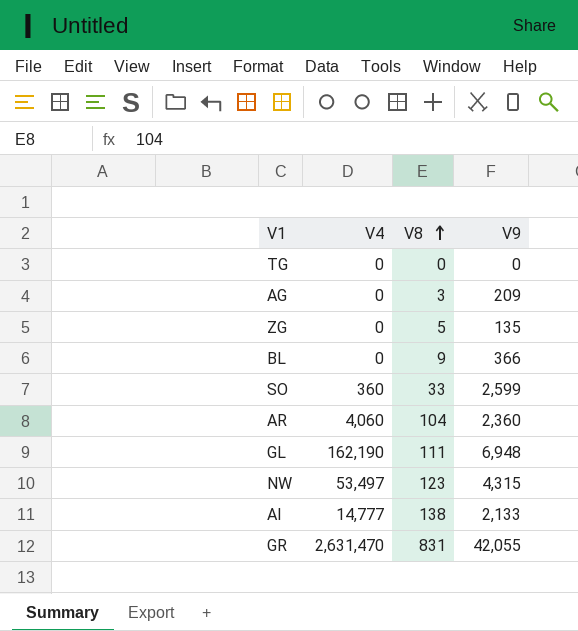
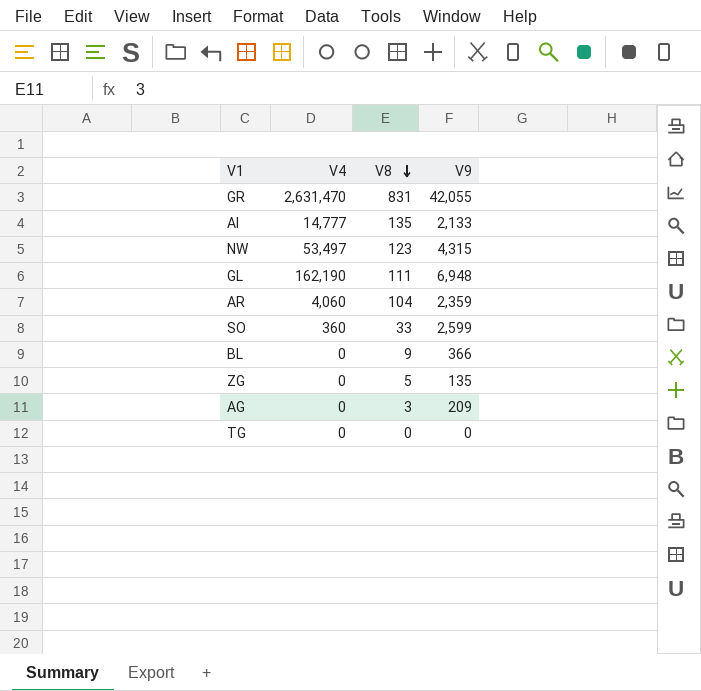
row order: V8 ascending -> V8 descending
AI | V8: 138 -> 135
AR | V9: 2,360 -> 2,359

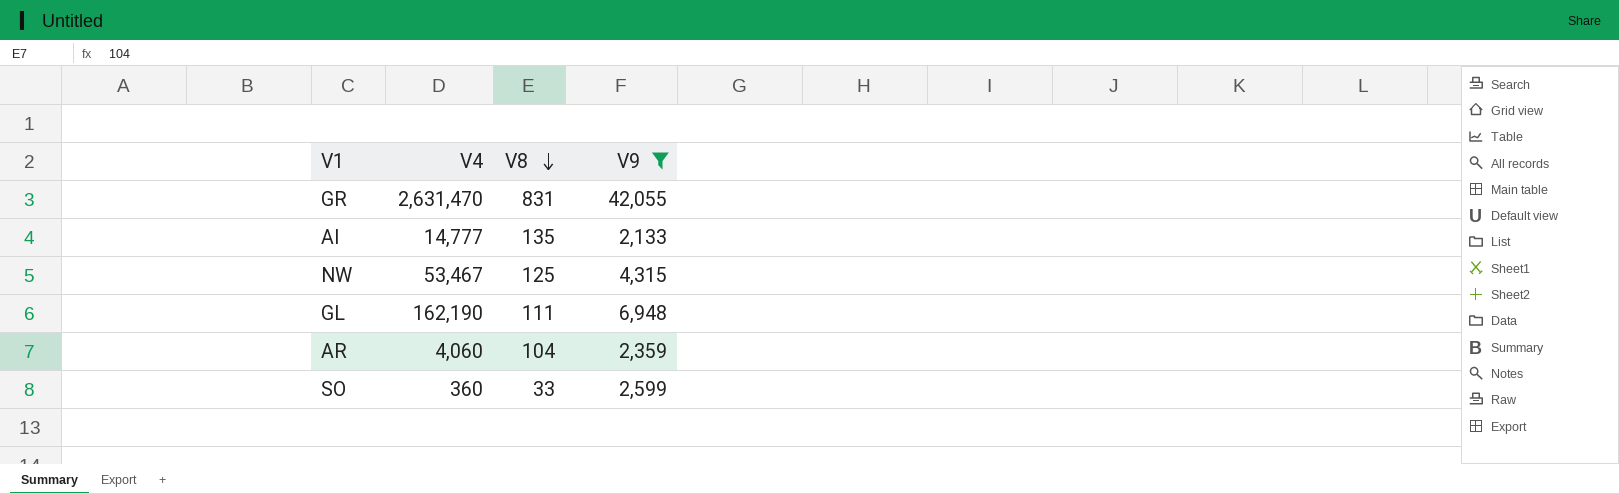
filter: none -> V9 >= 2,133
NW | V4: 53,497 -> 53,467
NW | V8: 123 -> 125

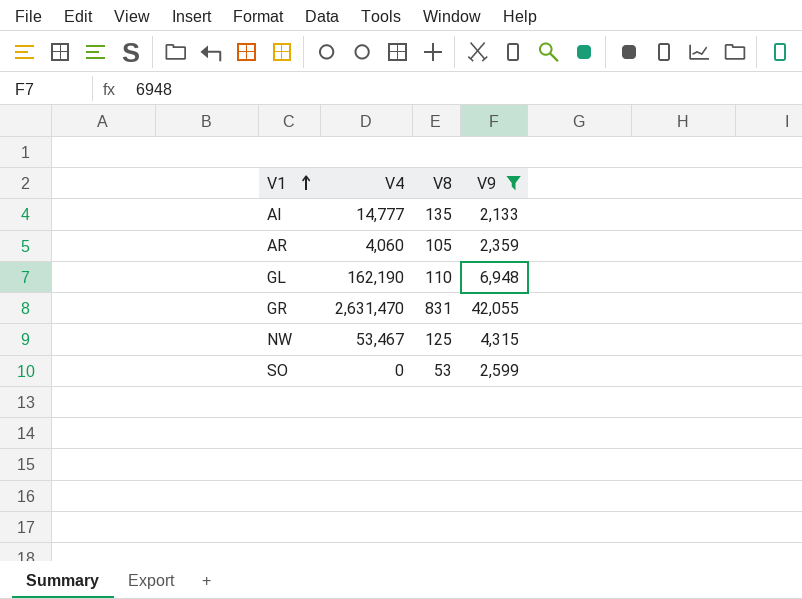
row order: V8 descending -> V1 ascending
AR | V8: 104 -> 105
GL | V8: 111 -> 110
SO | V4: 360 -> 0
SO | V8: 33 -> 53

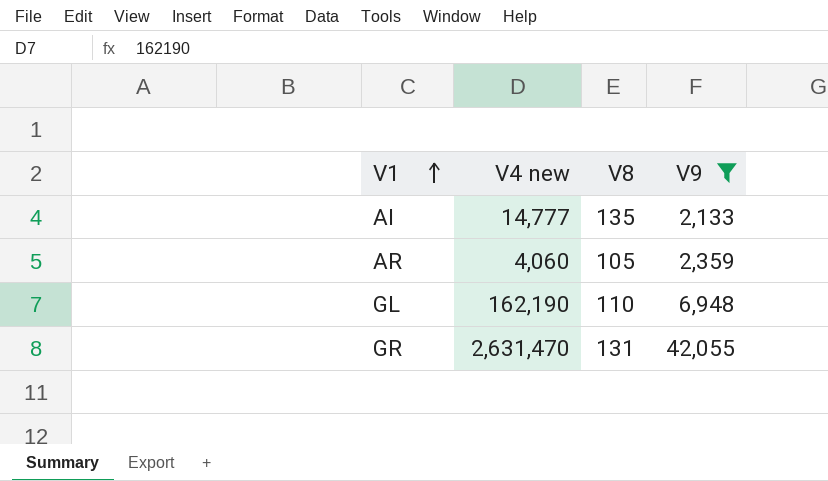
column name: V4 -> V4 new
row NW: 53,467 | 125 | 4,315 -> none
row SO: 0 | 53 | 2,599 -> none
GR | V8: 831 -> 131

